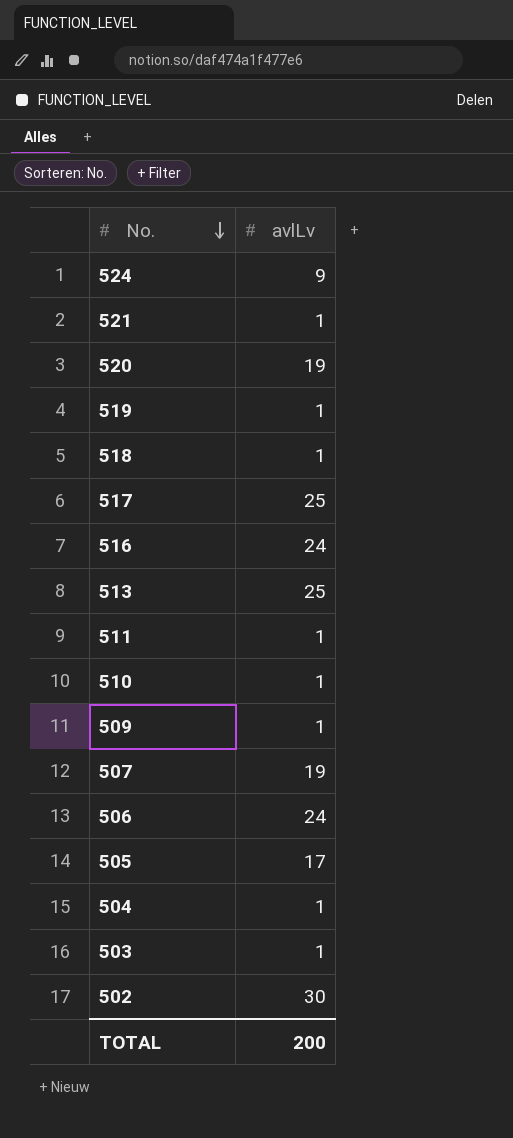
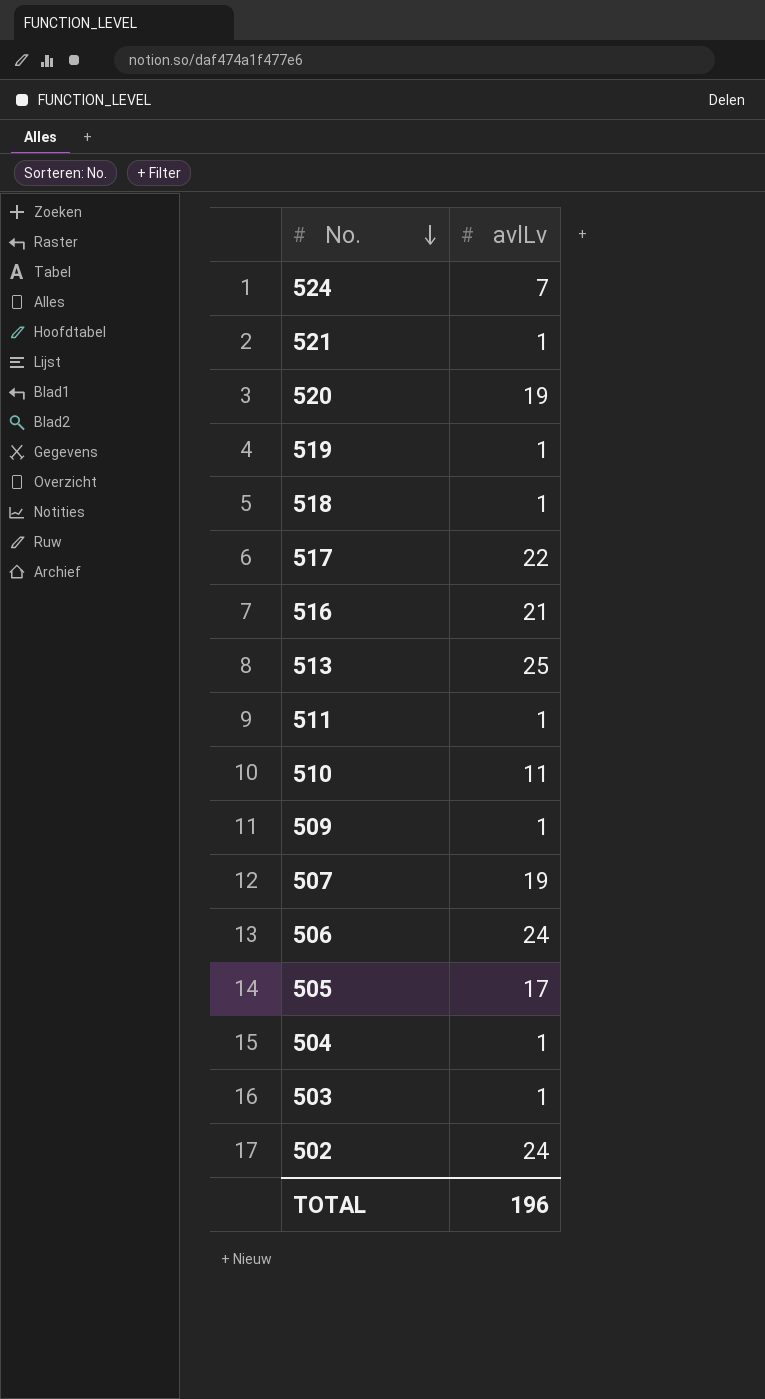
524 | avlLv: 9 -> 7
517 | avlLv: 25 -> 22
516 | avlLv: 24 -> 21
510 | avlLv: 1 -> 11
502 | avlLv: 30 -> 24
TOTAL | avlLv: 200 -> 196

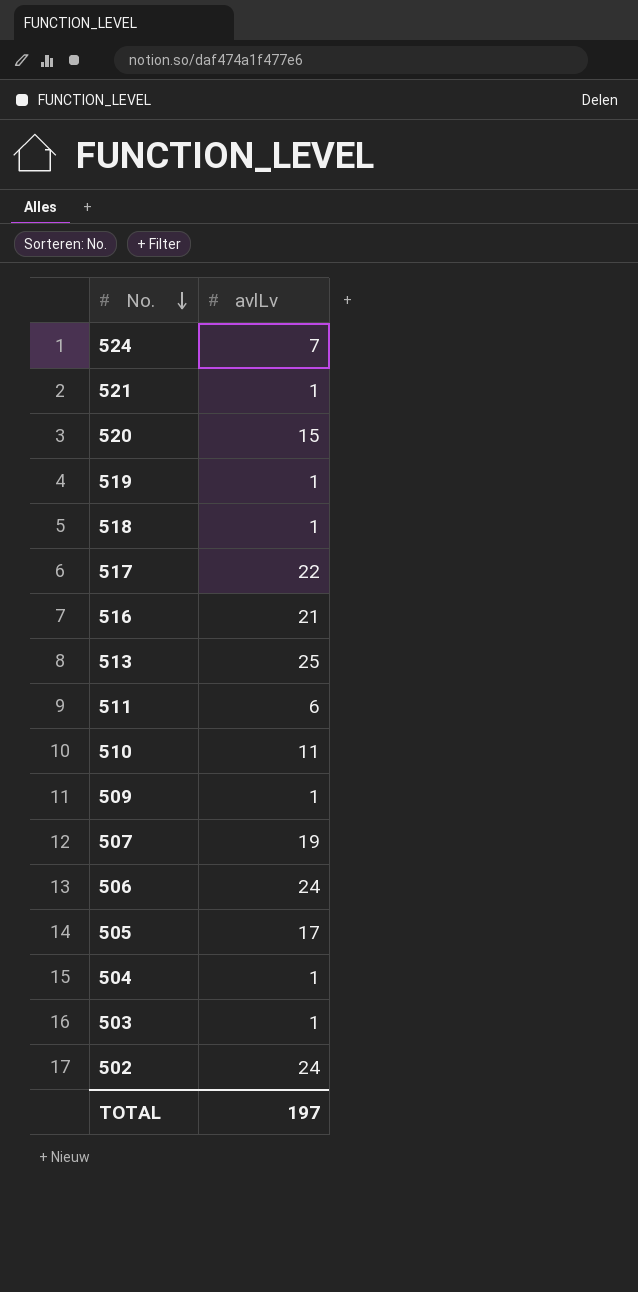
520 | avlLv: 19 -> 15
511 | avlLv: 1 -> 6
TOTAL | avlLv: 196 -> 197

